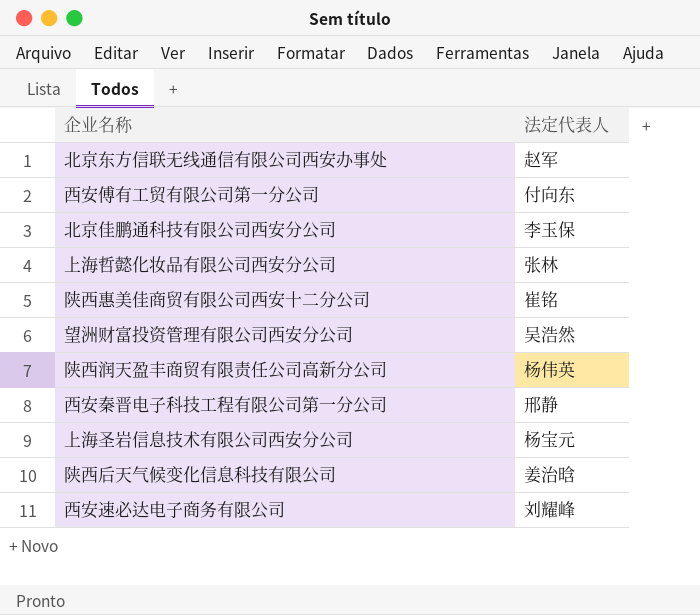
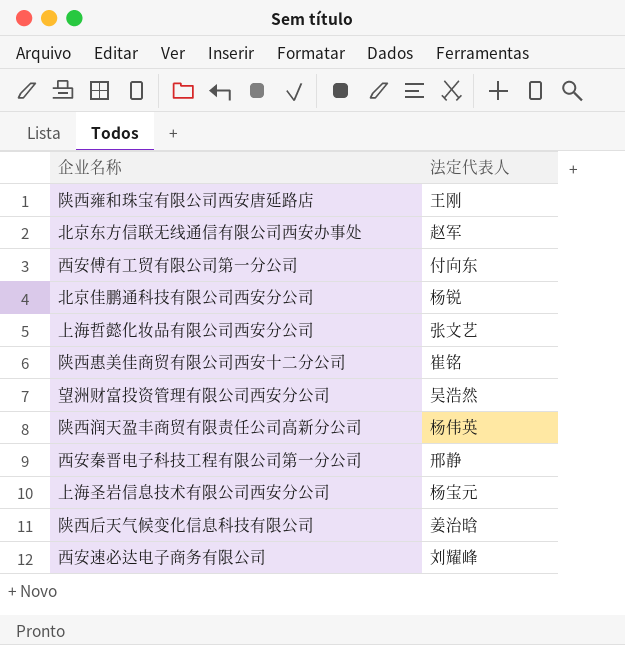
row 陕西雍和珠宝有限公司西安唐延路店: none -> 王刚
北京佳鹏通科技有限公司西安分公司 | 法定代表人: 李玉保 -> 杨锐
上海哲懿化妆品有限公司西安分公司 | 法定代表人: 张林 -> 张文艺

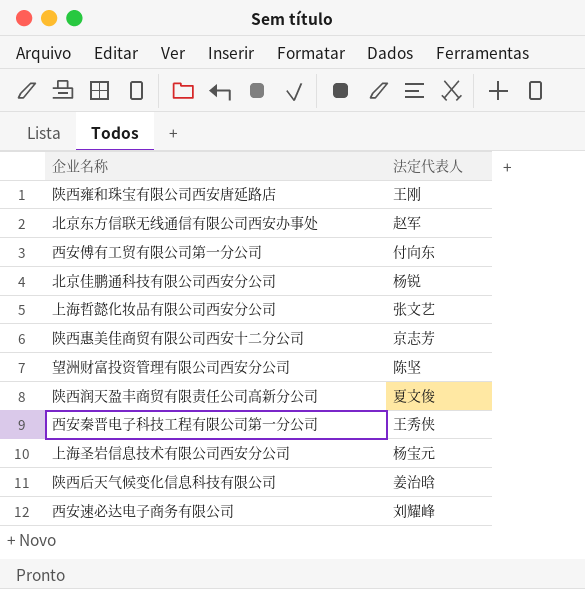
陕西惠美佳商贸有限公司西安十二分公司 | 法定代表人: 崔铭 -> 京志芳
望洲财富投资管理有限公司西安分公司 | 法定代表人: 吴浩然 -> 陈坚
陕西润天盈丰商贸有限责任公司高新分公司 | 法定代表人: 杨伟英 -> 夏文俊
西安秦晋电子科技工程有限公司第一分公司 | 法定代表人: 邢静 -> 王秀侠

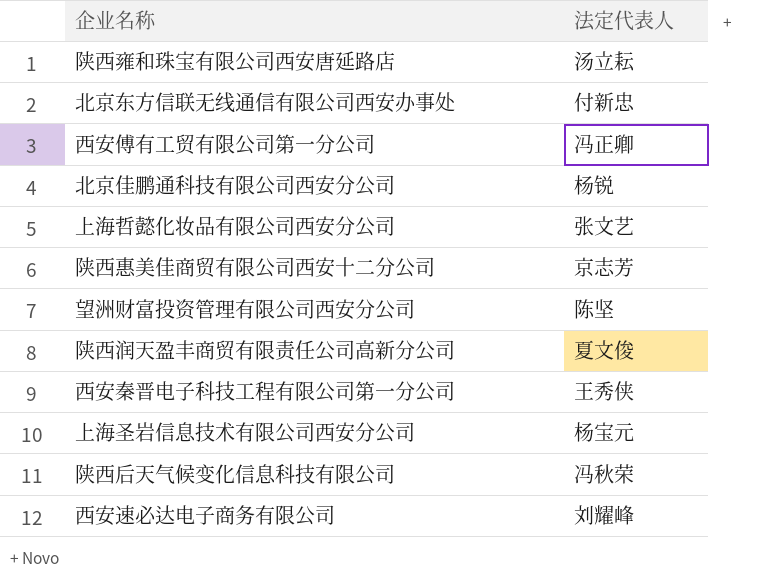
陕西雍和珠宝有限公司西安唐延路店 | 法定代表人: 王刚 -> 汤立耘
北京东方信联无线通信有限公司西安办事处 | 法定代表人: 赵军 -> 付新忠
西安傅有工贸有限公司第一分公司 | 法定代表人: 付向东 -> 冯正卿
陕西后天气候变化信息科技有限公司 | 法定代表人: 姜治晗 -> 冯秋荣

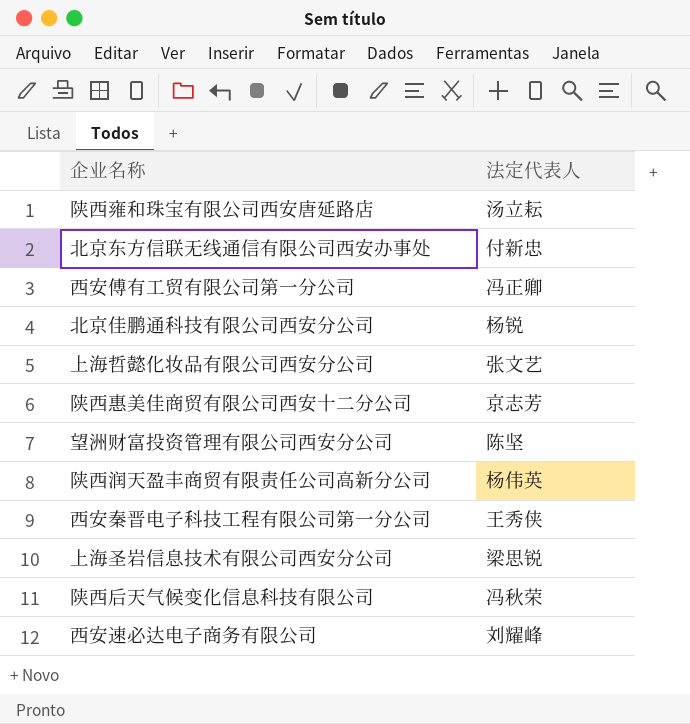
陕西润天盈丰商贸有限责任公司高新分公司 | 法定代表人: 夏文俊 -> 杨伟英
上海圣岩信息技术有限公司西安分公司 | 法定代表人: 杨宝元 -> 梁思锐

